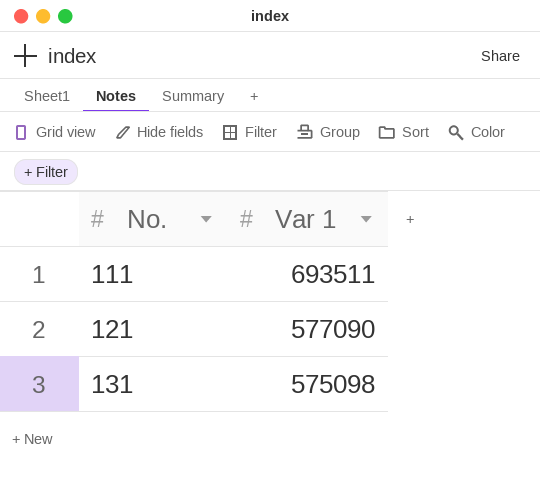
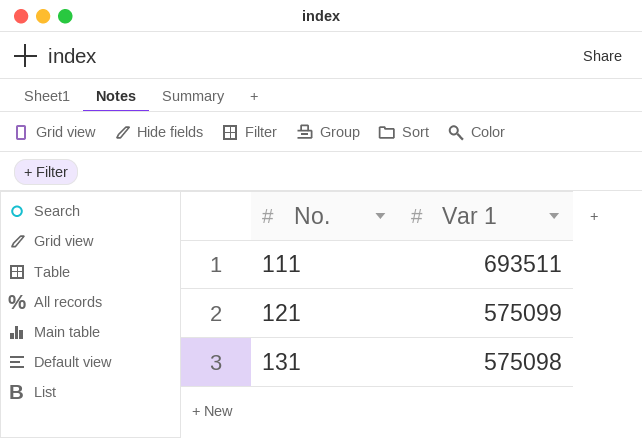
121 | Var 1: 577090 -> 575099

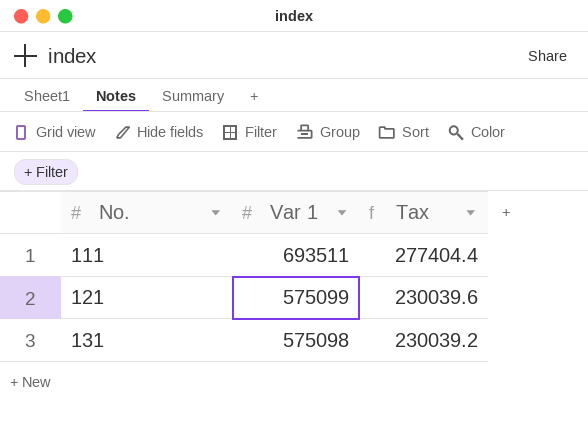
column Tax | formula: none -> [Var 1] * 0.4

